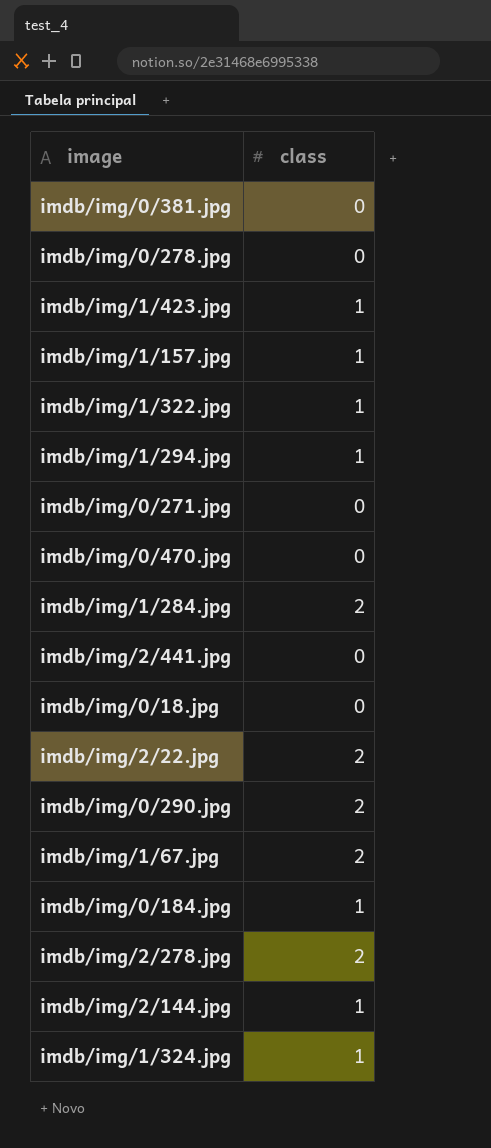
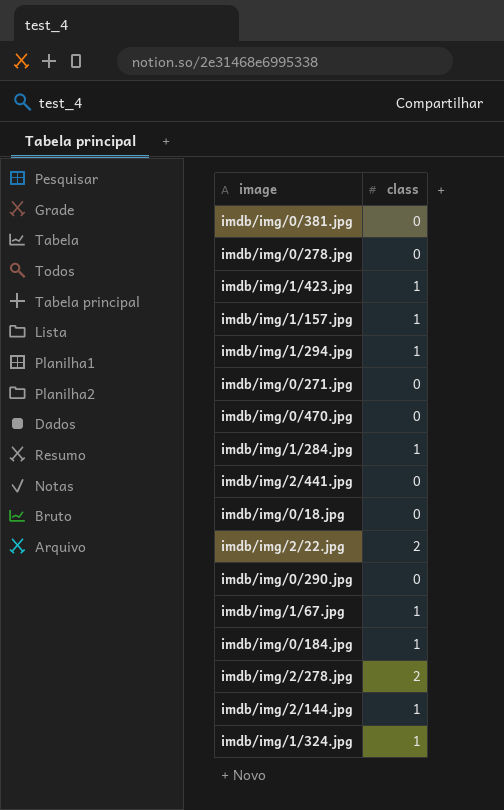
row imdb/img/1/322.jpg: 1 -> none
imdb/img/1/284.jpg | class: 2 -> 1
imdb/img/0/290.jpg | class: 2 -> 0
imdb/img/1/67.jpg | class: 2 -> 1

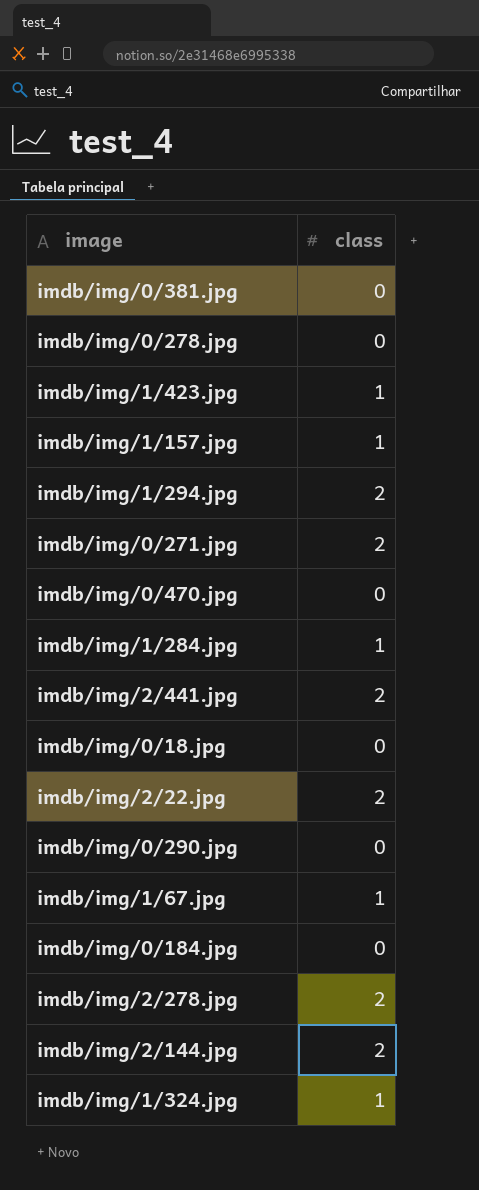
imdb/img/1/294.jpg | class: 1 -> 2
imdb/img/0/271.jpg | class: 0 -> 2
imdb/img/2/441.jpg | class: 0 -> 2
imdb/img/0/184.jpg | class: 1 -> 0
imdb/img/2/144.jpg | class: 1 -> 2

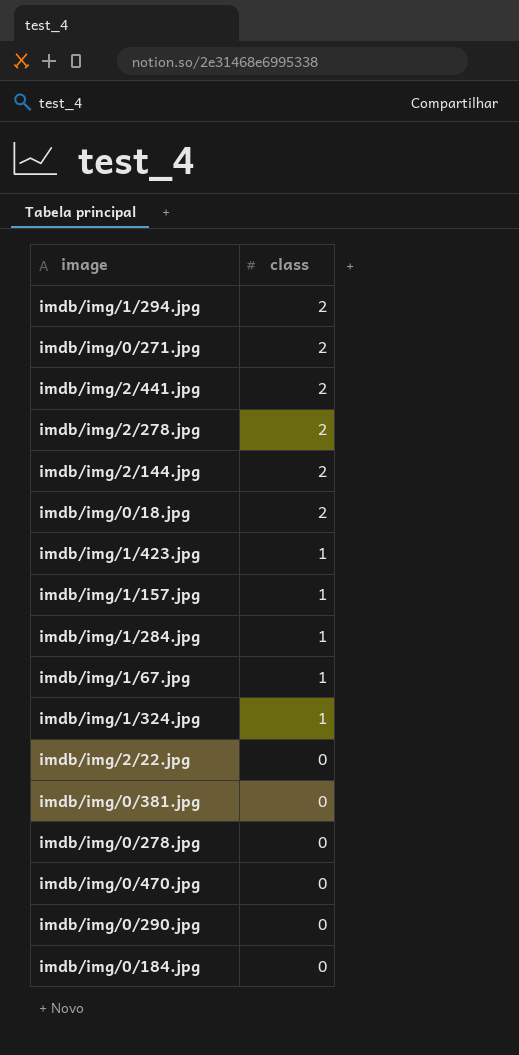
row order: none -> class descending
imdb/img/0/18.jpg | class: 0 -> 2
imdb/img/2/22.jpg | class: 2 -> 0

